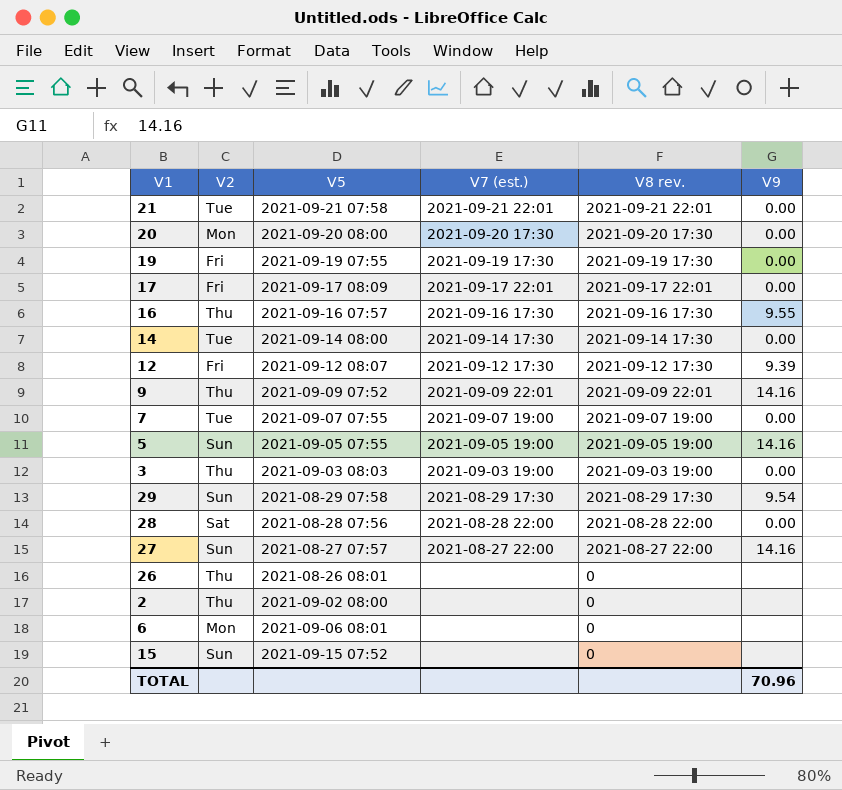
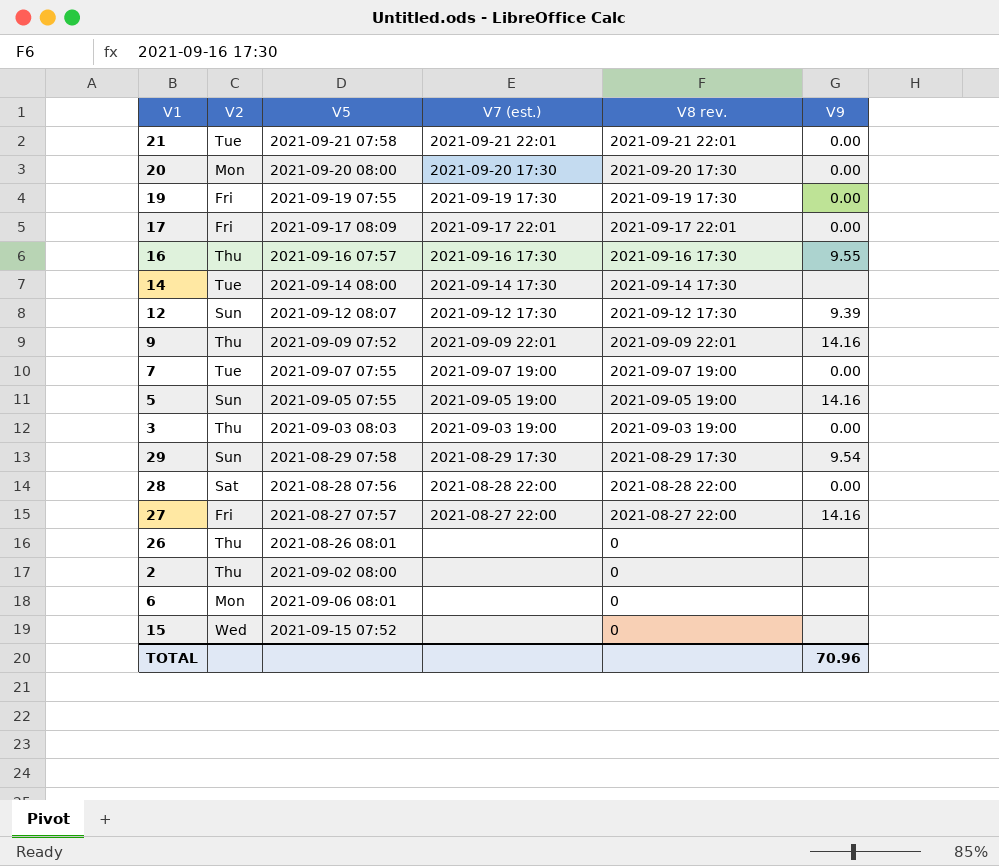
14 | V9: 0.00 -> none
12 | V2: Fri -> Sun
27 | V2: Sun -> Fri
15 | V2: Sun -> Wed

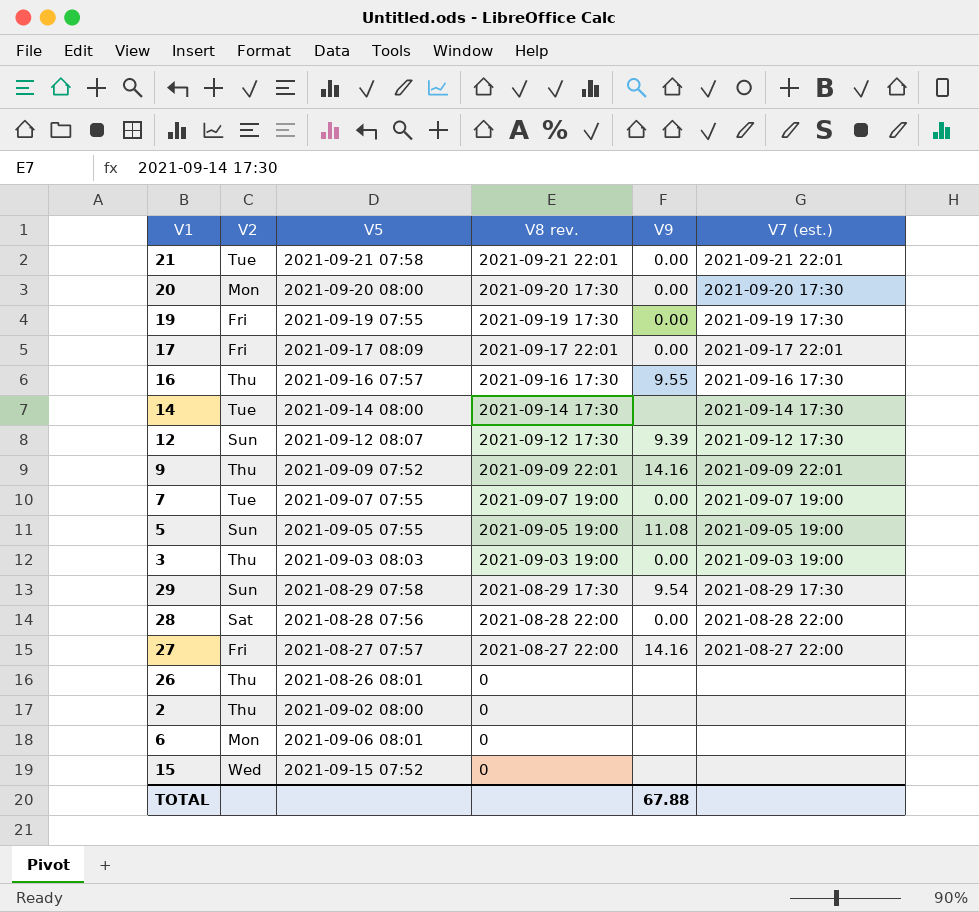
column V7 (est.) | position: 4 -> 6
5 | V9: 14.16 -> 11.08
TOTAL | V9: 70.96 -> 67.88

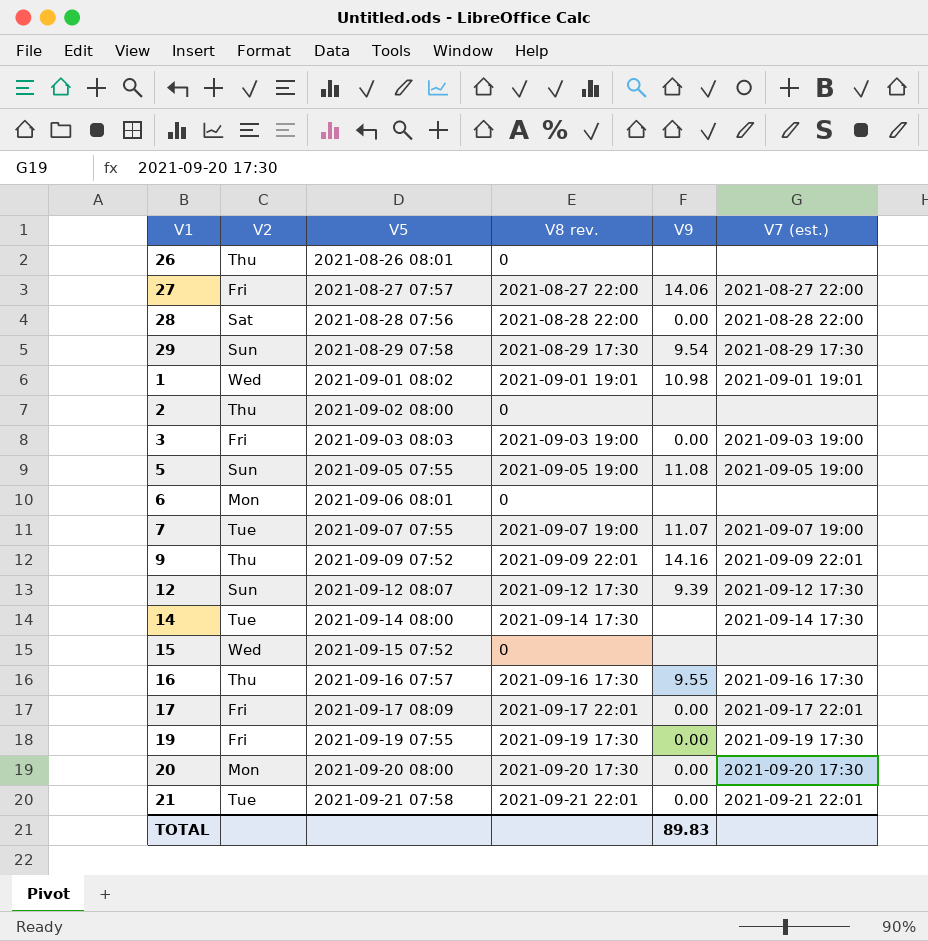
row order: V8 rev. descending -> V5 ascending
27 | V9: 14.16 -> 14.06
row 1: none -> Wed | 2021-09-01 08:02 | 2021-09-01 19:01 | 10.98 | 2021-09-01 19:01
3 | V2: Thu -> Fri
7 | V9: 0.00 -> 11.07
TOTAL | V9: 67.88 -> 89.83

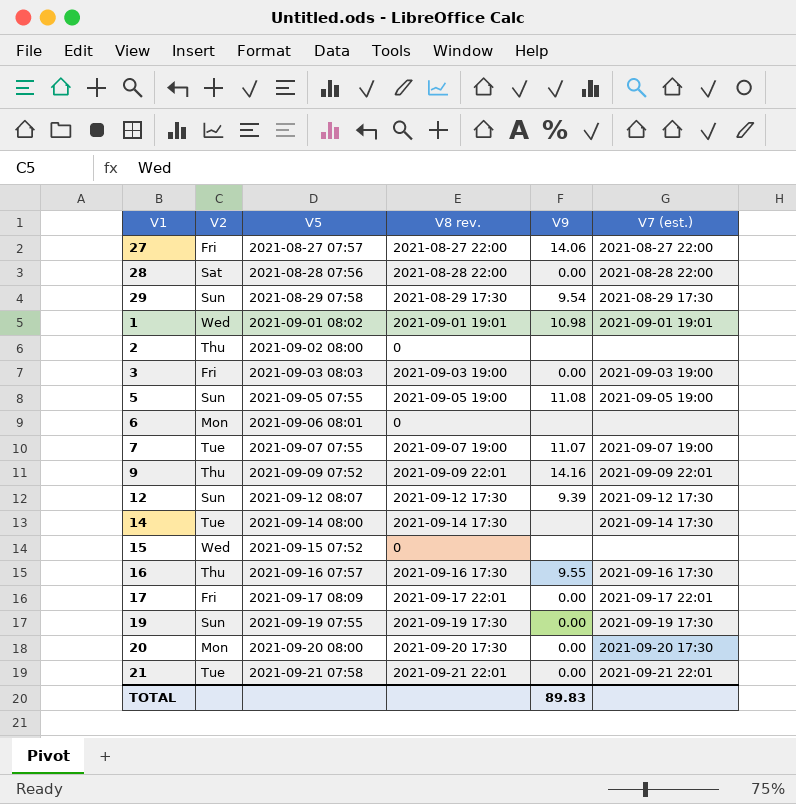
row 26: Thu | 2021-08-26 08:01 | 0 | none | none -> none
19 | V2: Fri -> Sun

